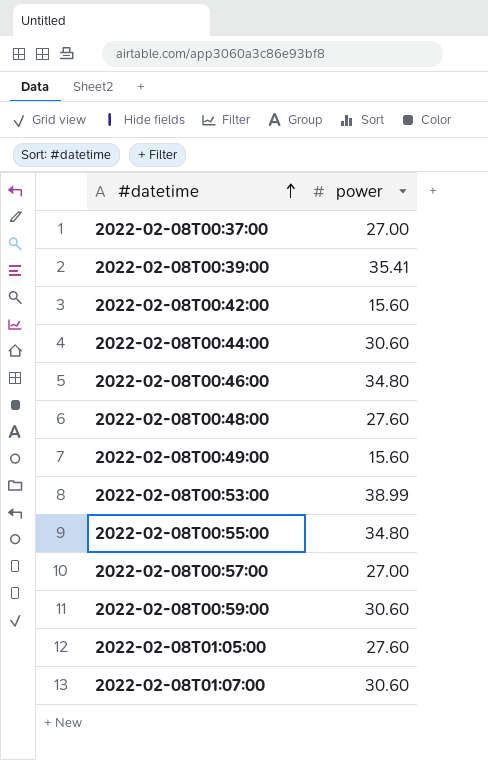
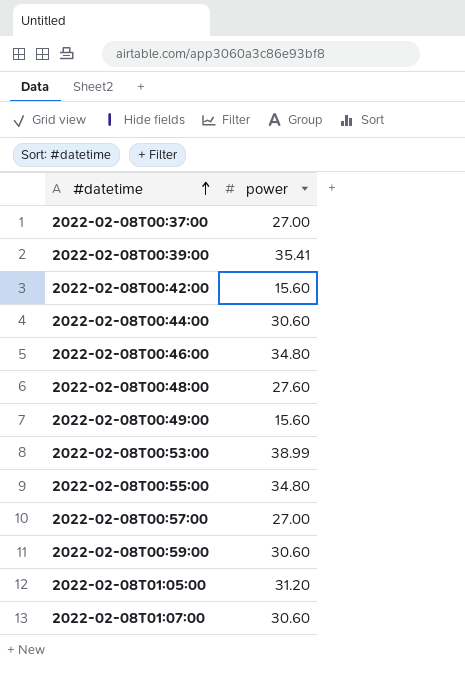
2022-02-08T01:05:00 | power: 27.60 -> 31.20

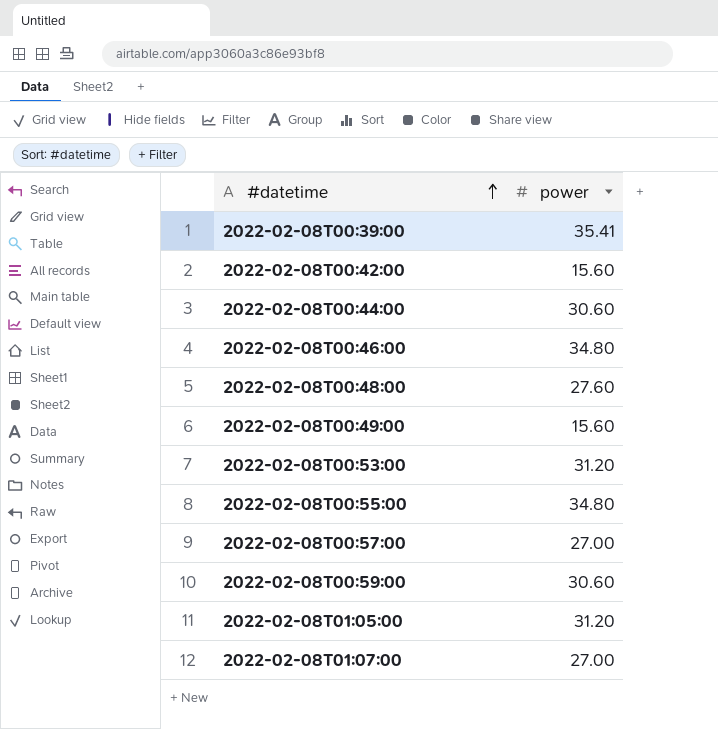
row 2022-02-08T00:37:00: 27.00 -> none
2022-02-08T00:53:00 | power: 38.99 -> 31.20
2022-02-08T01:07:00 | power: 30.60 -> 27.00

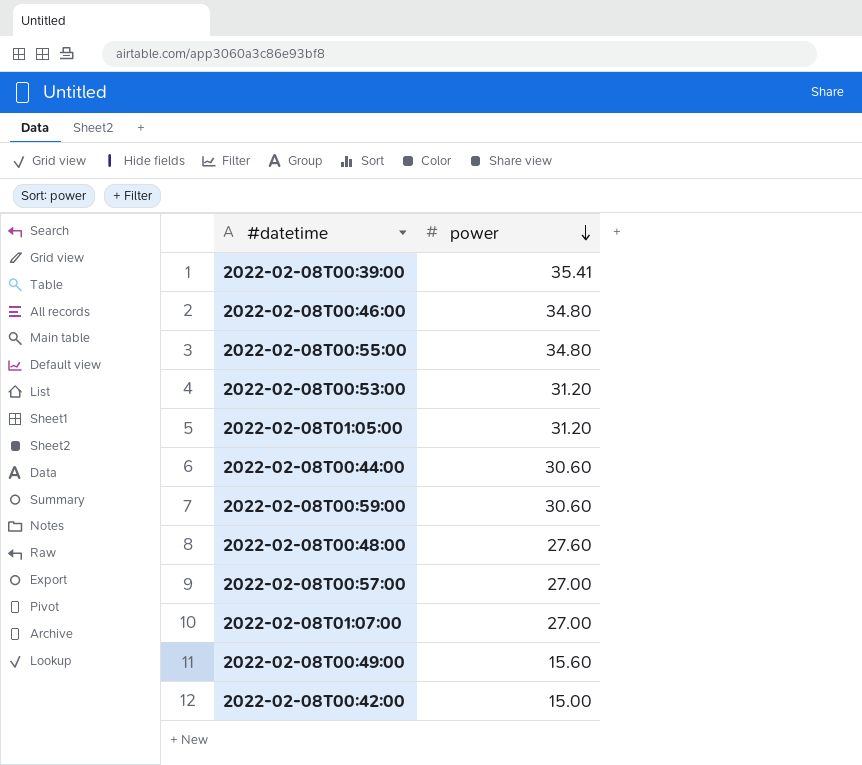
row order: #datetime ascending -> power descending
2022-02-08T00:42:00 | power: 15.60 -> 15.00

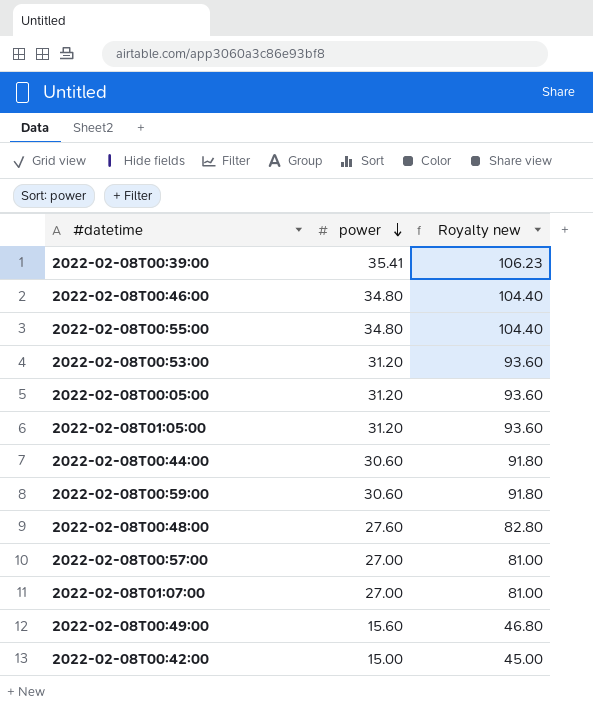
column Royalty new | formula: none -> [power] * 3
row 2022-02-08T00:05:00: none -> 31.20 | 93.60

